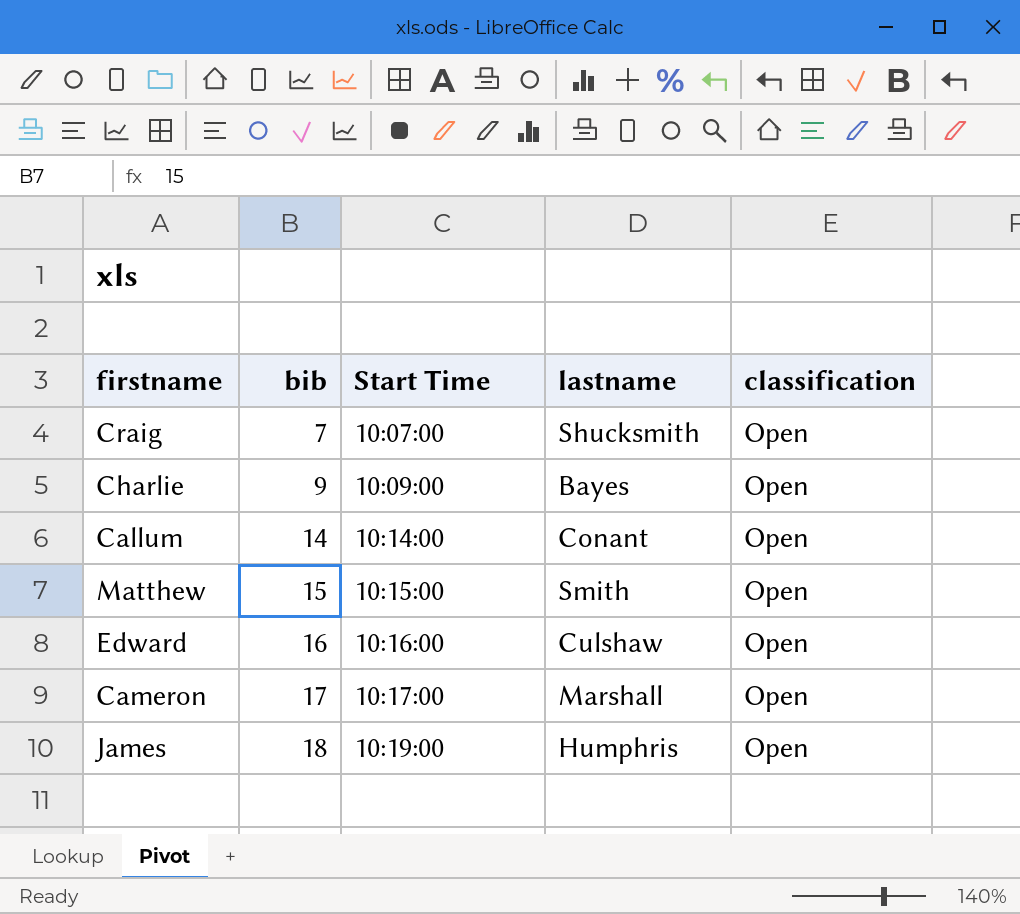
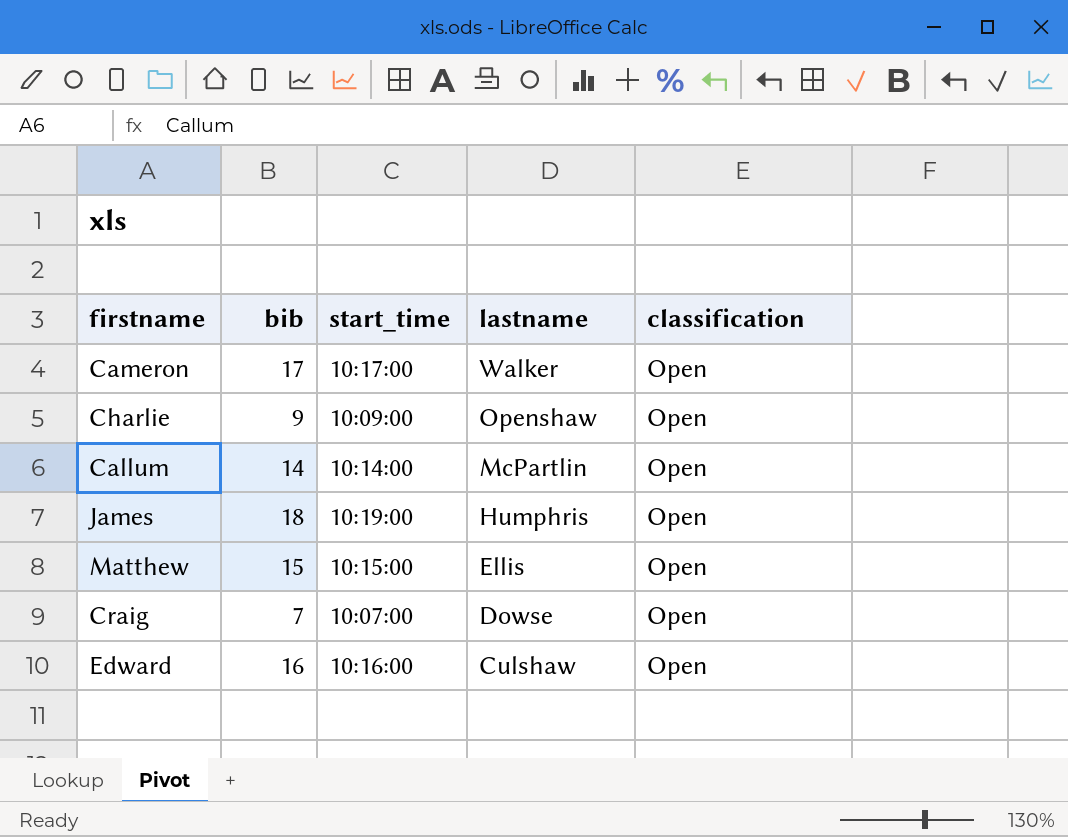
row order: bib ascending -> lastname descending
column name: Start Time -> start_time
Cameron | lastname: Marshall -> Walker
Charlie | lastname: Bayes -> Openshaw
Callum | lastname: Conant -> McPartlin
Matthew | lastname: Smith -> Ellis
Craig | lastname: Shucksmith -> Dowse

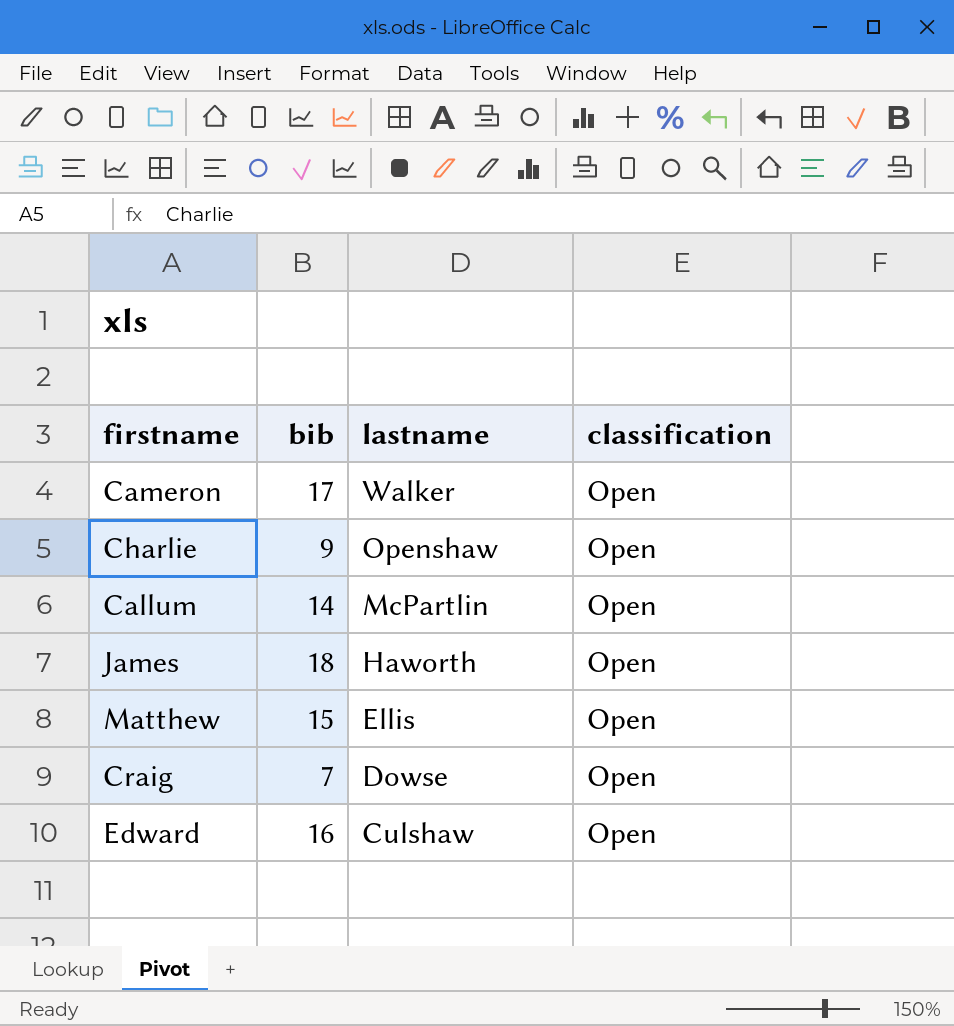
column start_time | position: 3 -> none
James | lastname: Humphris -> Haworth

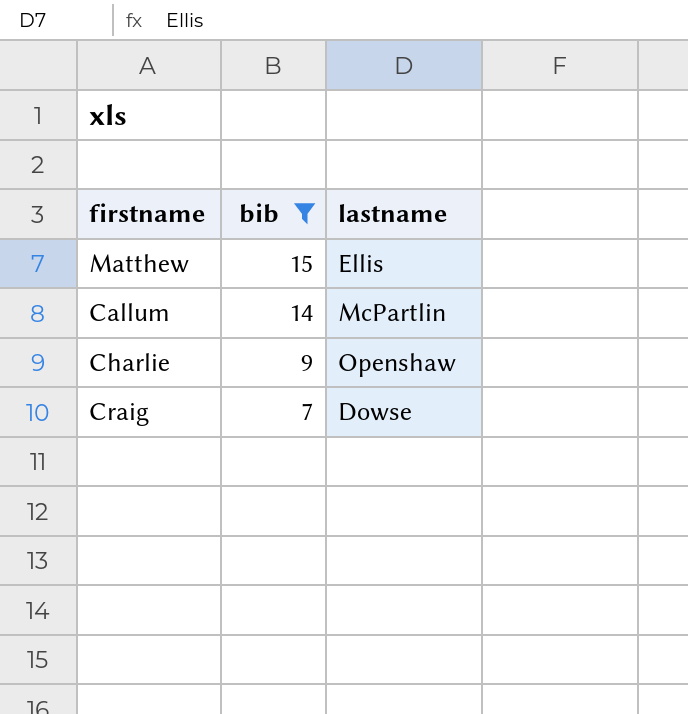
filter: none -> bib <= 15
row order: lastname descending -> bib descending
column classification | position: 4 -> none

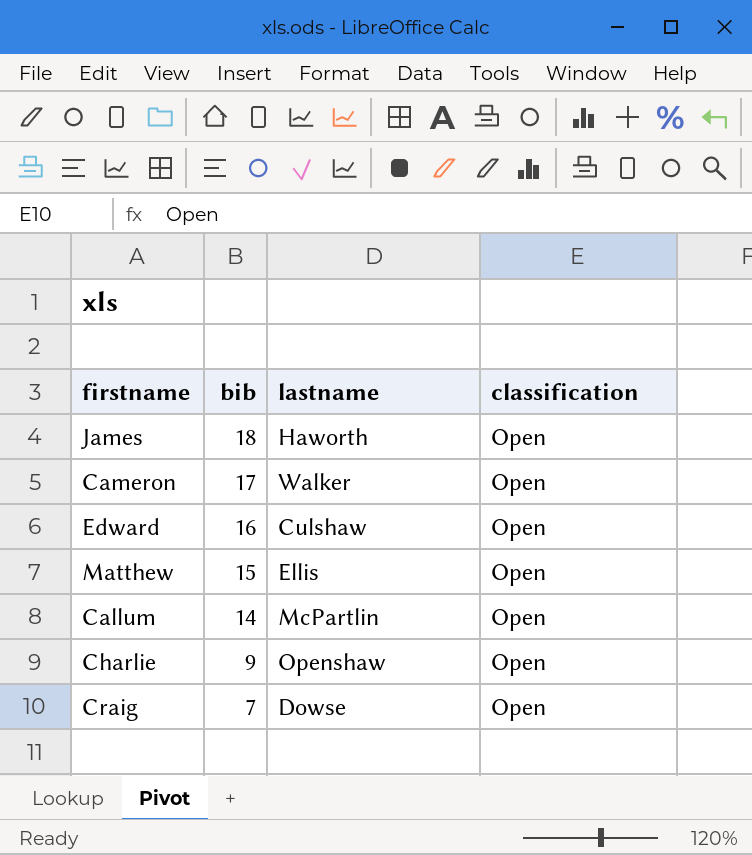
filter: bib <= 15 -> none
column classification | position: none -> 4

